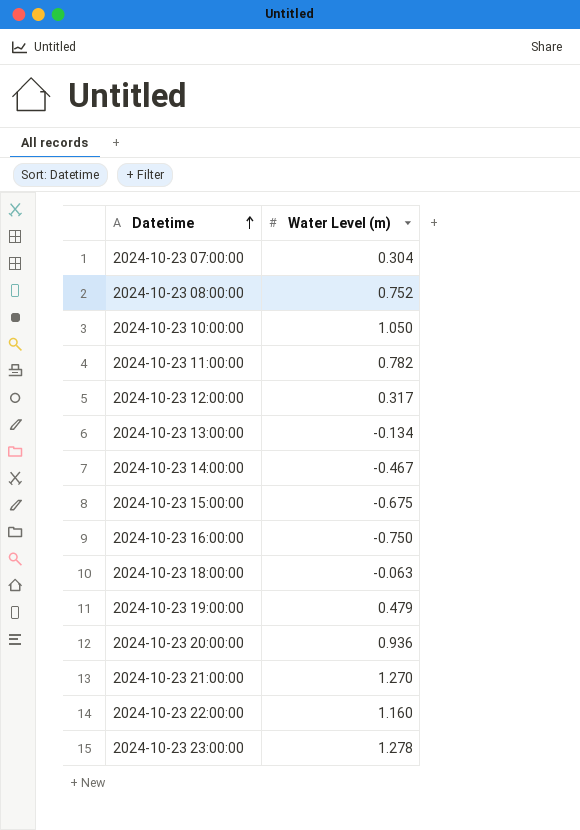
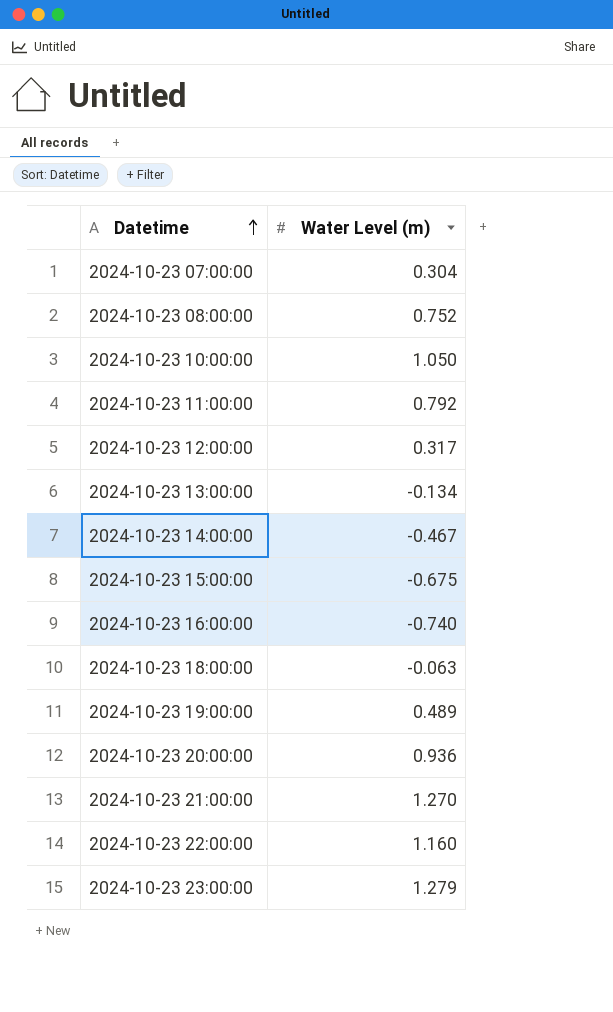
2024-10-23 11:00:00 | Water Level (m): 0.782 -> 0.792
2024-10-23 16:00:00 | Water Level (m): -0.750 -> -0.740
2024-10-23 19:00:00 | Water Level (m): 0.479 -> 0.489
2024-10-23 23:00:00 | Water Level (m): 1.278 -> 1.279

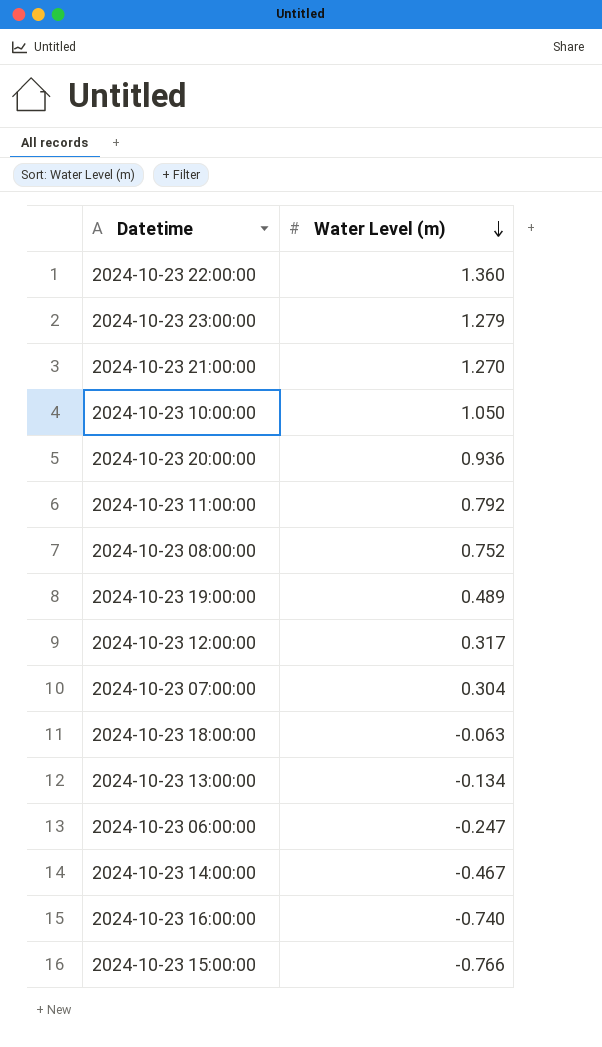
row order: Datetime ascending -> Water Level (m) descending
2024-10-23 22:00:00 | Water Level (m): 1.160 -> 1.360
row 2024-10-23 06:00:00: none -> -0.247
2024-10-23 15:00:00 | Water Level (m): -0.675 -> -0.766

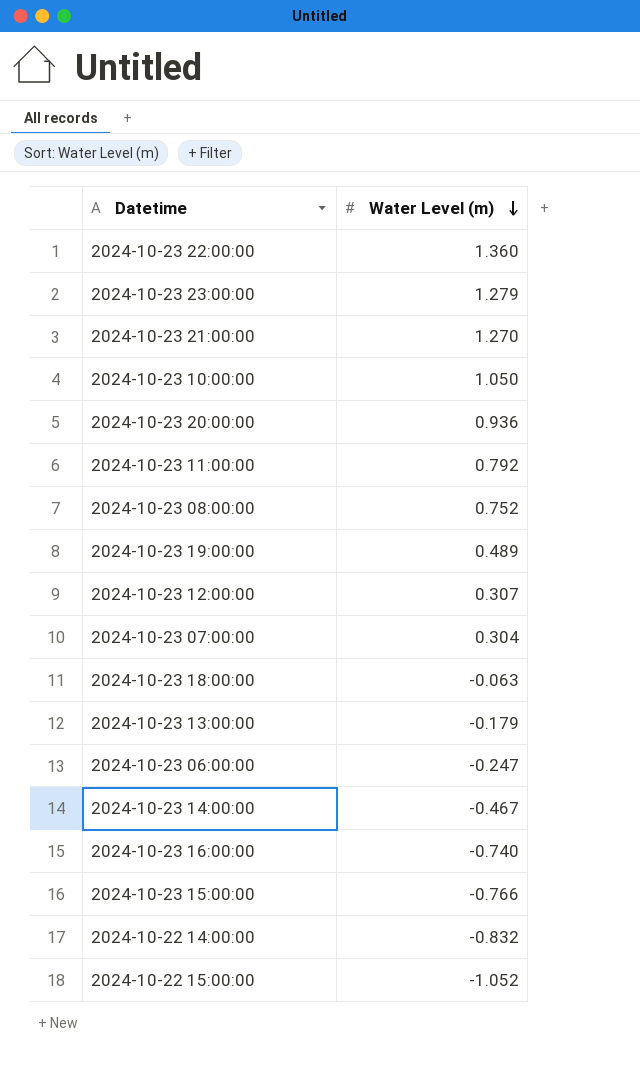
2024-10-23 12:00:00 | Water Level (m): 0.317 -> 0.307
2024-10-23 13:00:00 | Water Level (m): -0.134 -> -0.179
row 2024-10-22 14:00:00: none -> -0.832
row 2024-10-22 15:00:00: none -> -1.052

